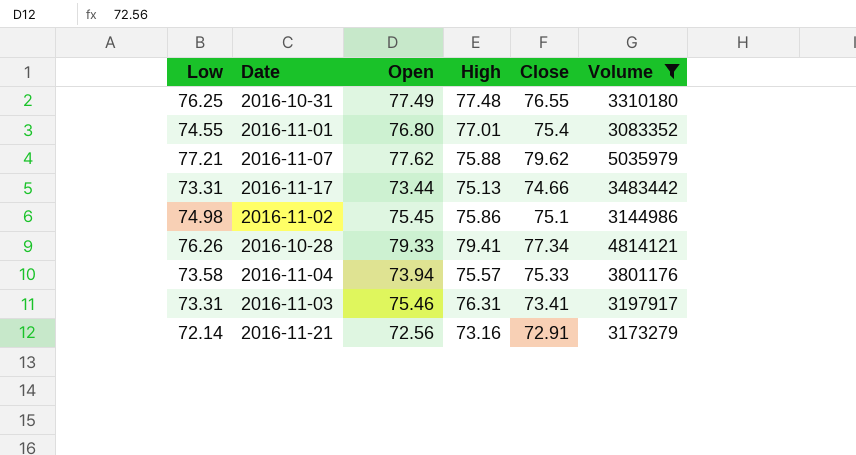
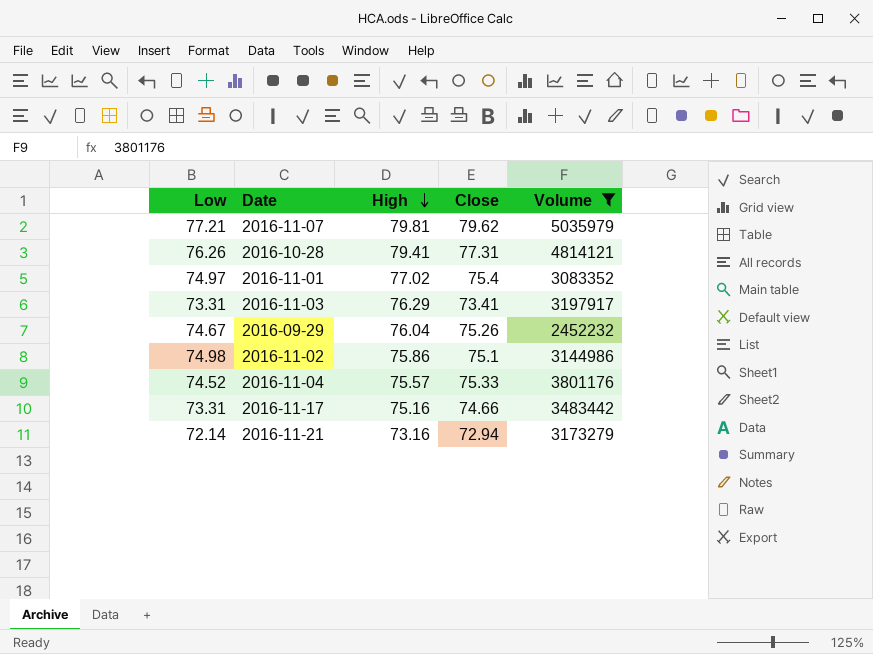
row order: none -> High descending
column Open | position: 3 -> none
row 2016-10-31: 76.25 | 77.49 | 77.48 | 76.55 | 3310180 -> none
2016-11-07 | High: 75.88 -> 79.81
2016-10-28 | Close: 77.34 -> 77.31
2016-11-01 | Low: 74.55 -> 74.97
2016-11-01 | High: 77.01 -> 77.02
2016-11-03 | High: 76.31 -> 76.29
row 2016-09-29: none -> 74.67 | 76.04 | 75.26 | 2452232
2016-11-04 | Low: 73.58 -> 74.52
2016-11-17 | High: 75.13 -> 75.16
2016-11-21 | Close: 72.91 -> 72.94

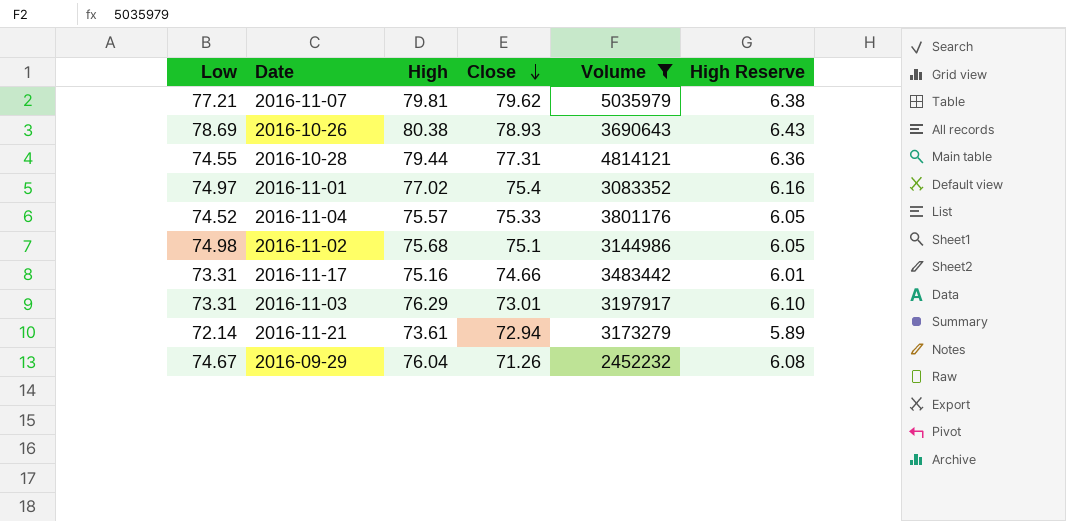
row order: High descending -> Close descending
column High Reserve | formula: none -> [High] * 0.08
row 2016-10-26: none -> 78.69 | 80.38 | 78.93 | 3690643 | 6.43
2016-10-28 | Low: 76.26 -> 74.55
2016-10-28 | High: 79.41 -> 79.44
2016-11-02 | High: 75.86 -> 75.68
2016-11-03 | Close: 73.41 -> 73.01
2016-11-21 | High: 73.16 -> 73.61
2016-09-29 | Close: 75.26 -> 71.26

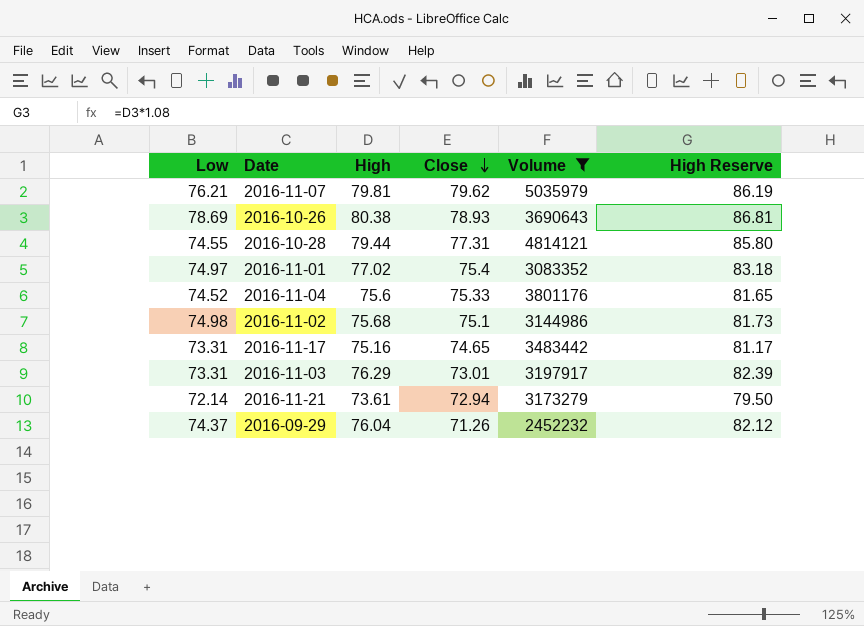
column High Reserve | formula: [High] * 0.08 -> [High] * 1.08
2016-11-07 | Low: 77.21 -> 76.21
2016-11-04 | High: 75.57 -> 75.6
2016-11-17 | Close: 74.66 -> 74.65
2016-09-29 | Low: 74.67 -> 74.37

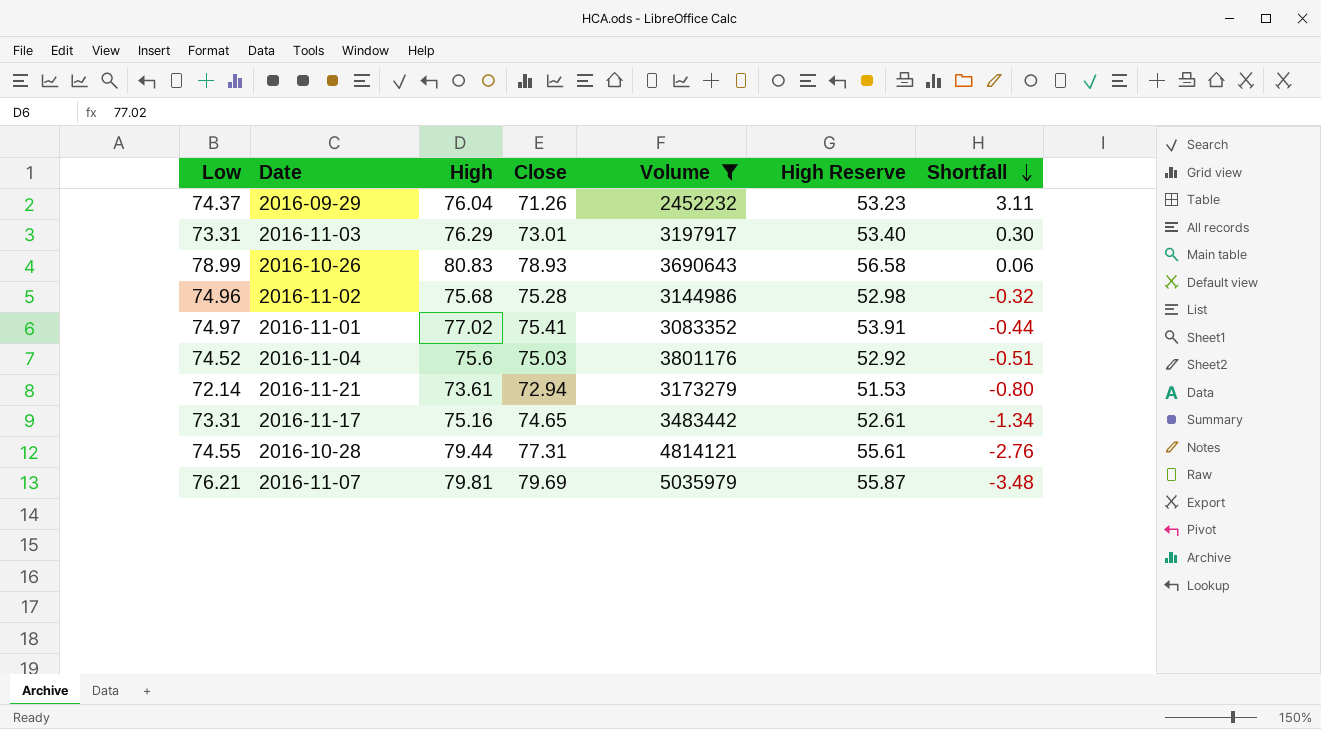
row order: Close descending -> Shortfall descending
column High Reserve | formula: [High] * 1.08 -> [High] * 0.7
column Shortfall | formula: none -> [Low] - [Close]
2016-10-26 | Low: 78.69 -> 78.99
2016-10-26 | High: 80.38 -> 80.83
2016-11-02 | Low: 74.98 -> 74.96
2016-11-02 | Close: 75.1 -> 75.28
2016-11-01 | Close: 75.4 -> 75.41
2016-11-04 | Close: 75.33 -> 75.03
2016-11-07 | Close: 79.62 -> 79.69

